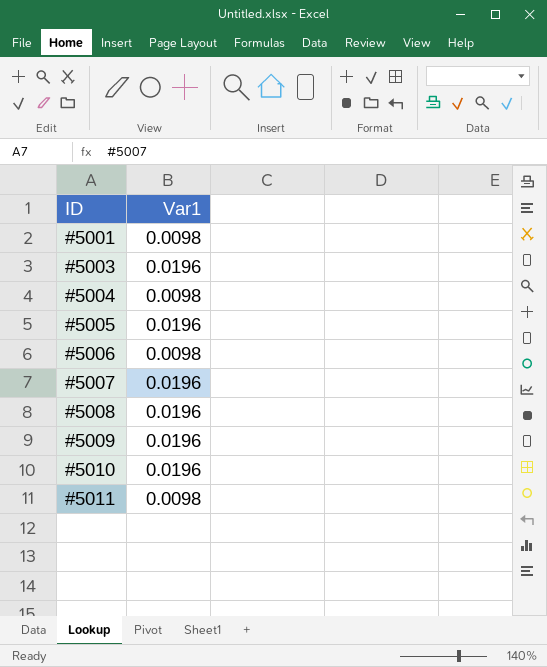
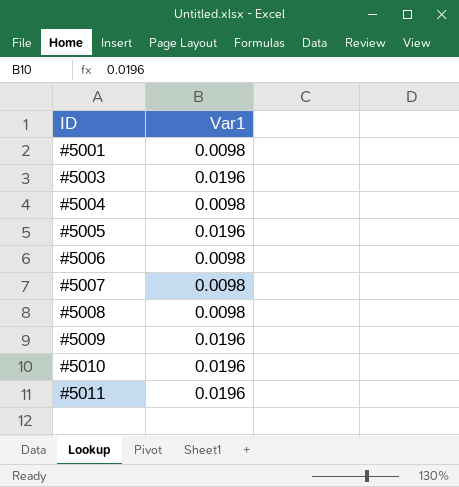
#5007 | Var1: 0.0196 -> 0.0098
#5008 | Var1: 0.0196 -> 0.0098
#5011 | Var1: 0.0098 -> 0.0196

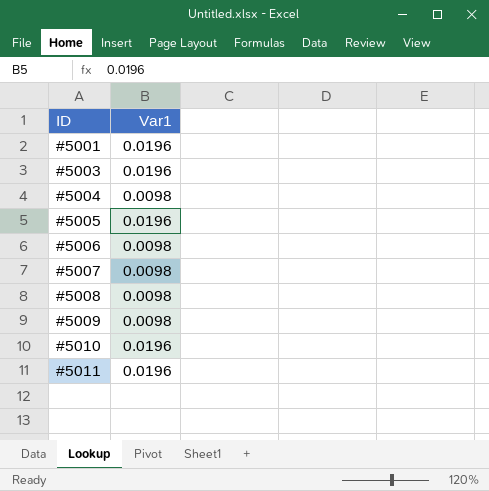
#5001 | Var1: 0.0098 -> 0.0196
#5009 | Var1: 0.0196 -> 0.0098

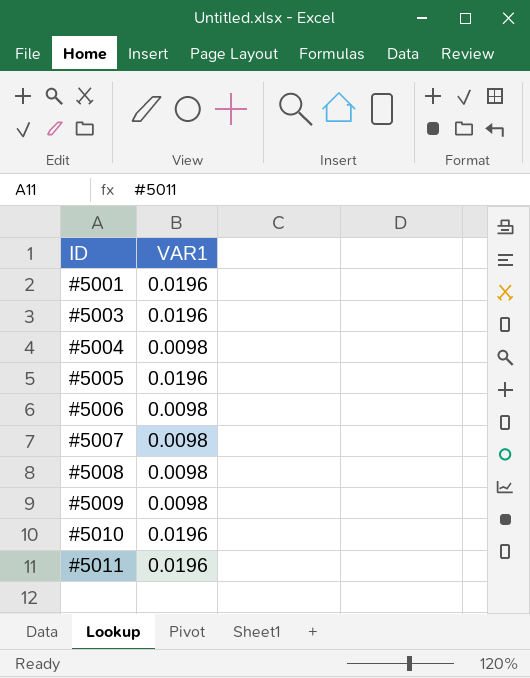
column name: Var1 -> VAR1

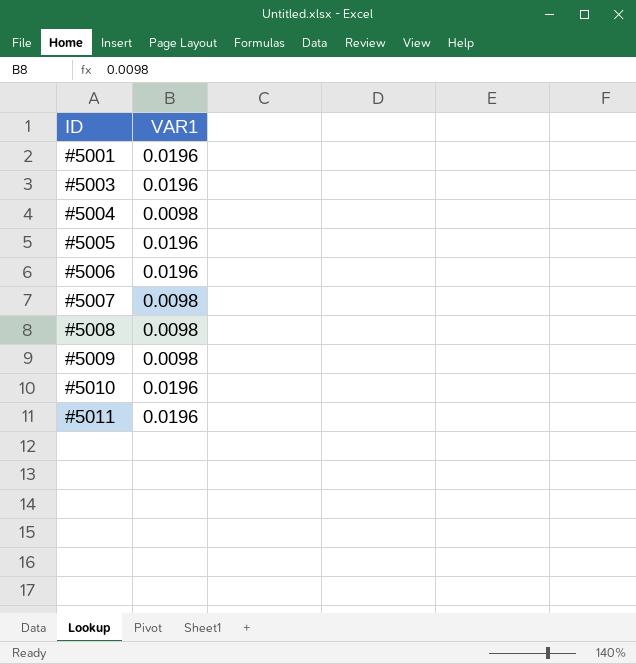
#5006 | VAR1: 0.0098 -> 0.0196

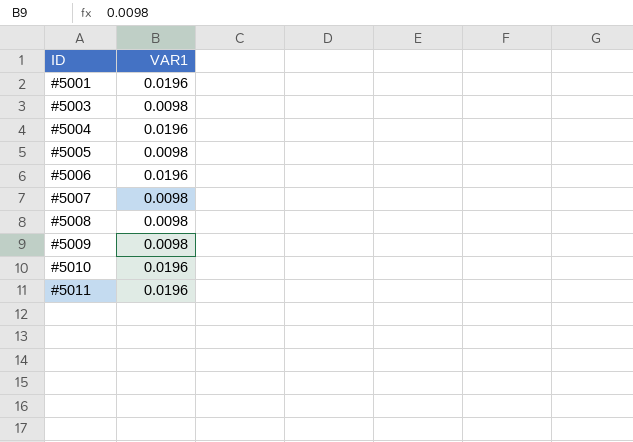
#5003 | VAR1: 0.0196 -> 0.0098
#5004 | VAR1: 0.0098 -> 0.0196
#5005 | VAR1: 0.0196 -> 0.0098

